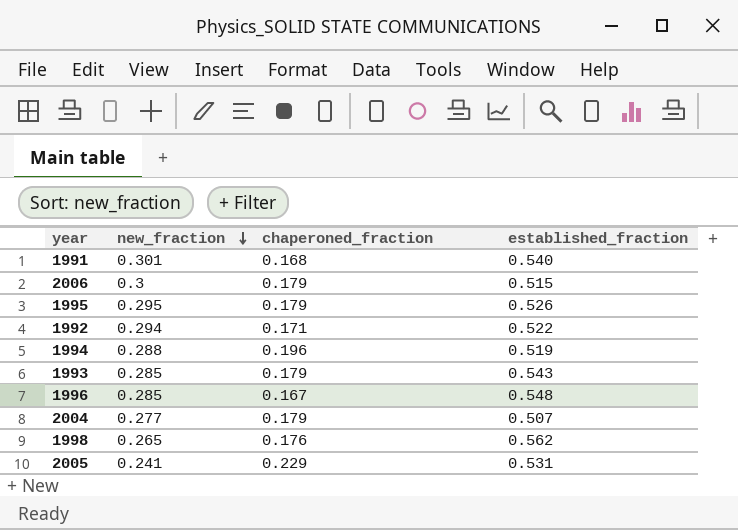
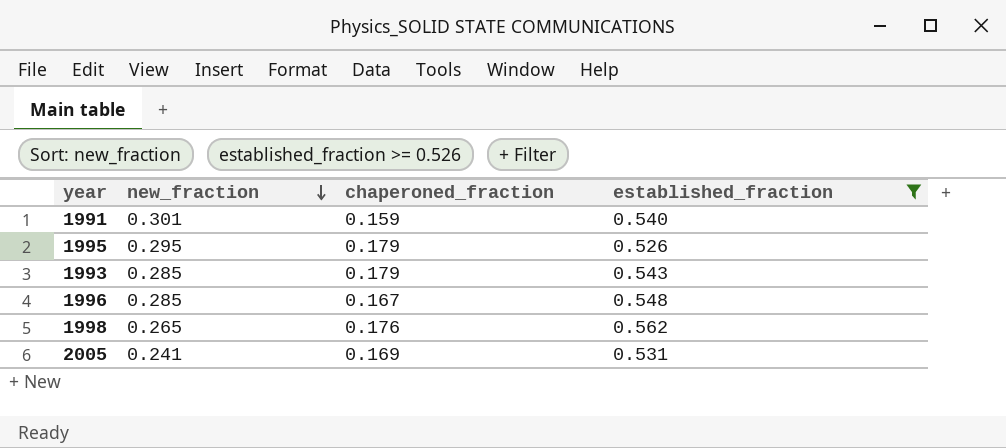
filter: none -> established_fraction >= 0.526
1991 | chaperoned_fraction: 0.168 -> 0.159
2005 | chaperoned_fraction: 0.229 -> 0.169

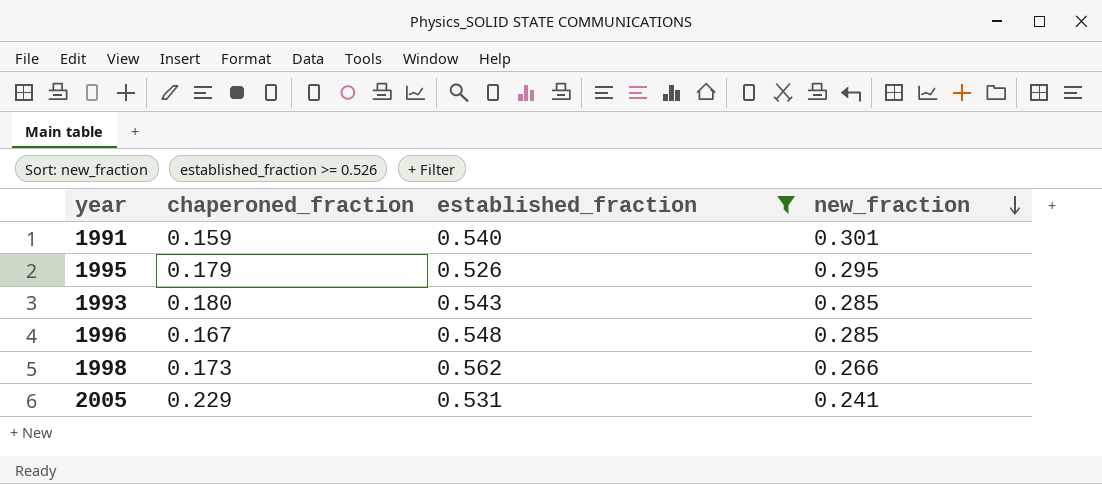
column new_fraction | position: 2 -> 4
1993 | chaperoned_fraction: 0.179 -> 0.180
1998 | chaperoned_fraction: 0.176 -> 0.173
1998 | new_fraction: 0.265 -> 0.266
2005 | chaperoned_fraction: 0.169 -> 0.229

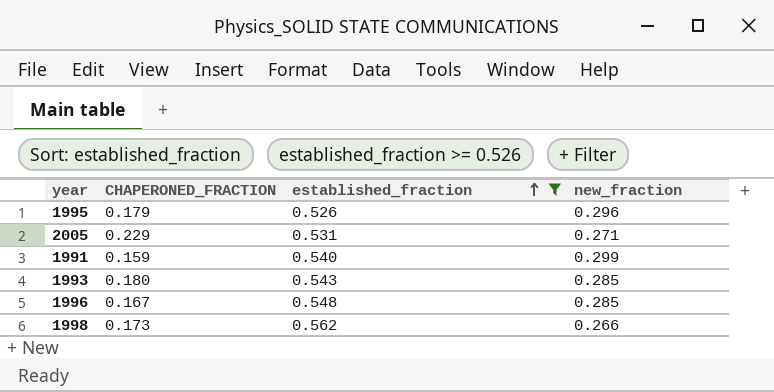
row order: new_fraction descending -> established_fraction ascending
column name: chaperoned_fraction -> CHAPERONED_FRACTION
1995 | new_fraction: 0.295 -> 0.296
2005 | new_fraction: 0.241 -> 0.271
1991 | new_fraction: 0.301 -> 0.299

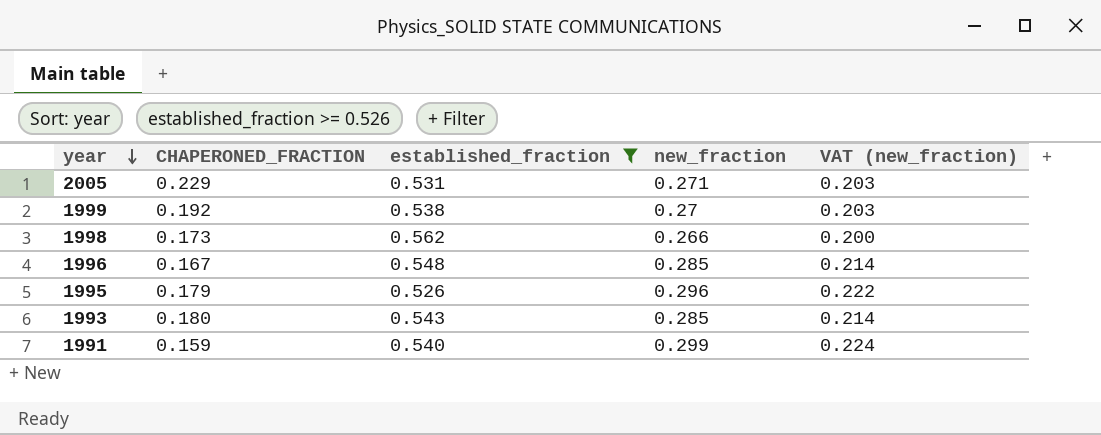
row order: established_fraction ascending -> year descending
column VAT (new_fraction) | formula: none -> [new_fraction] * 0.75
row 1999: none -> 0.192 | 0.538 | 0.27 | 0.203

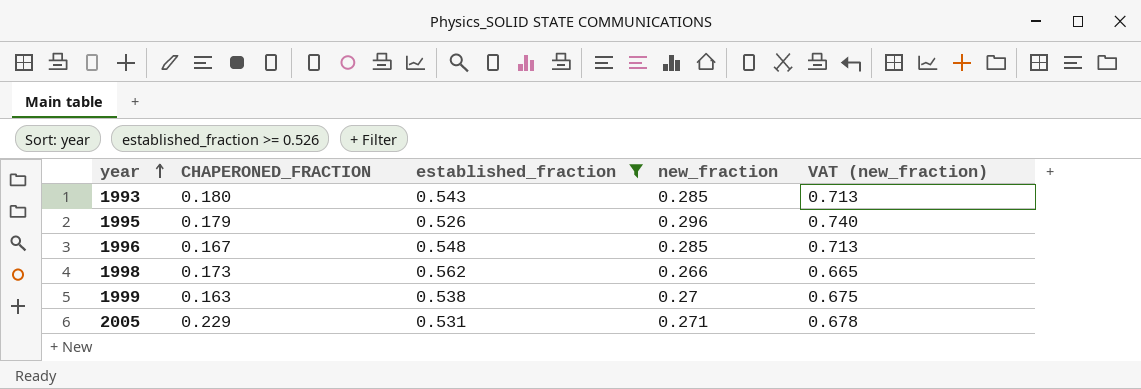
row order: year descending -> year ascending
column VAT (new_fraction) | formula: [new_fraction] * 0.75 -> [new_fraction] * 2.5
row 1991: 0.159 | 0.540 | 0.299 | 0.224 -> none
1999 | CHAPERONED_FRACTION: 0.192 -> 0.163

